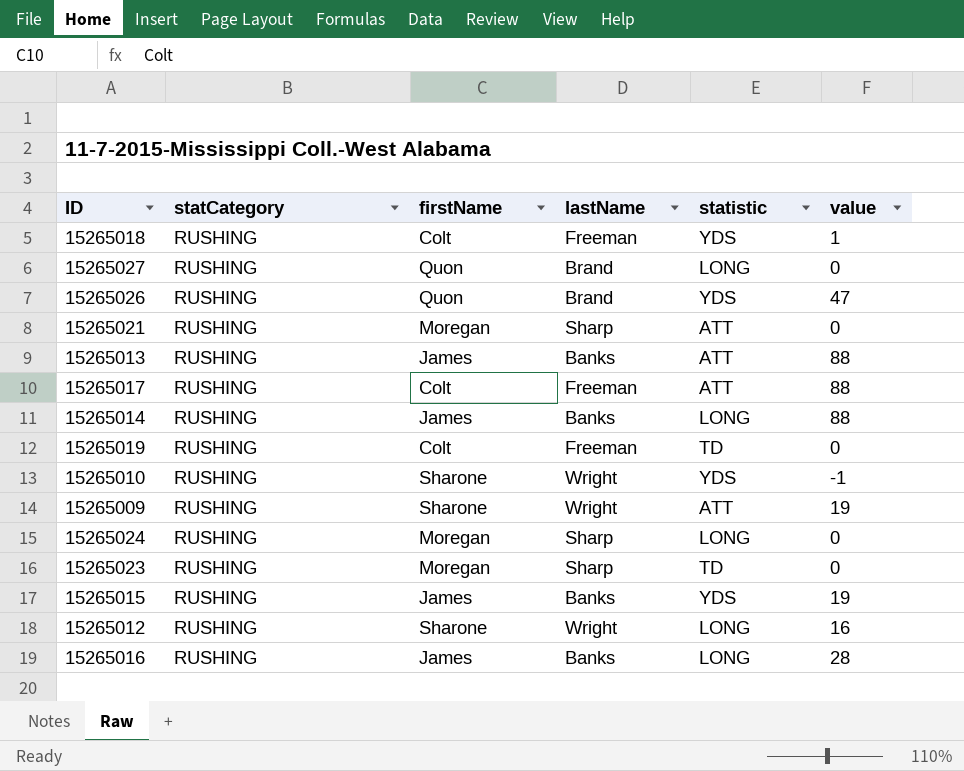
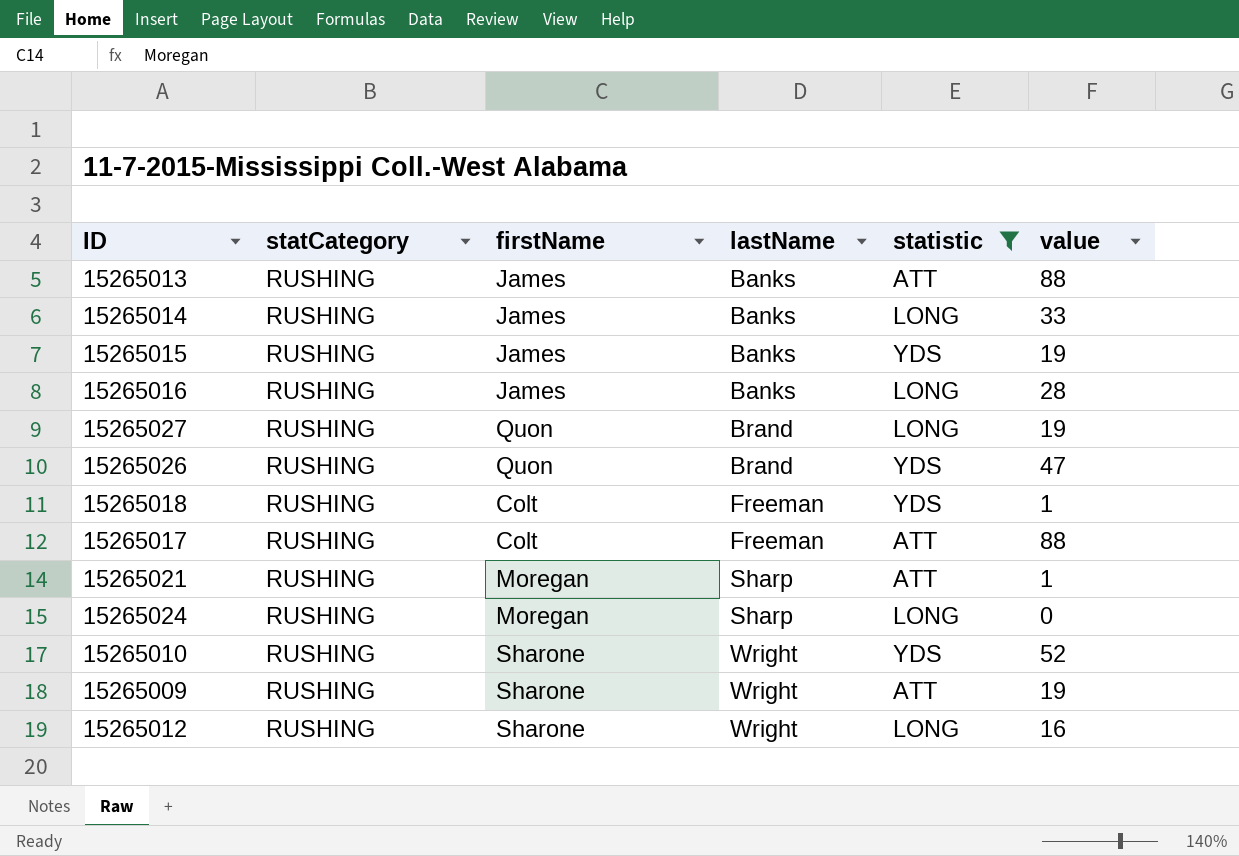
filter: none -> statistic != TD
row order: none -> lastName ascending
15265014 | value: 88 -> 33
15265027 | value: 0 -> 19
15265021 | value: 0 -> 1
15265010 | value: -1 -> 52

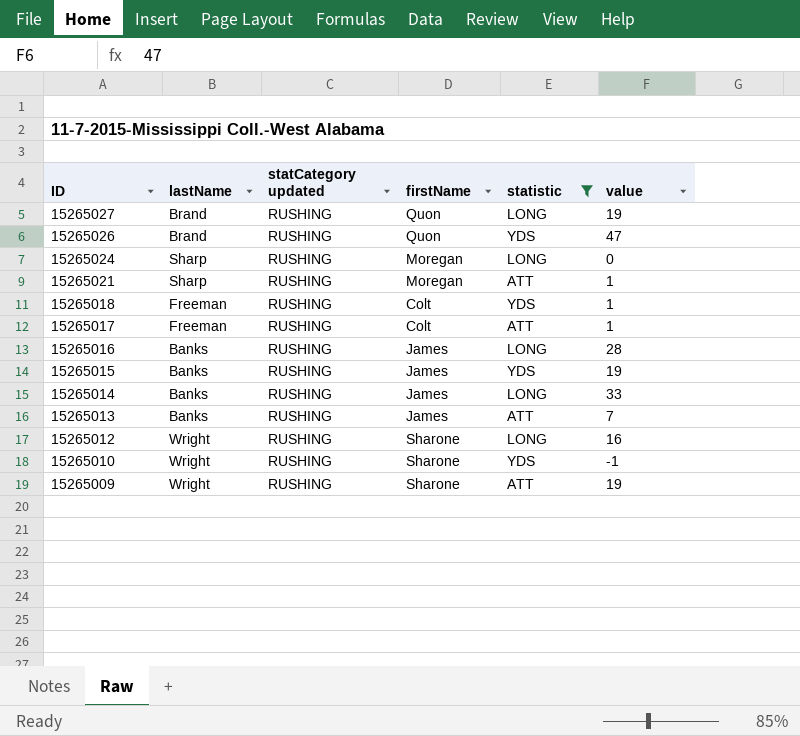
row order: lastName ascending -> ID descending
column lastName | position: 4 -> 2
column name: statCategory -> statCategory updated
15265017 | value: 88 -> 1
15265013 | value: 88 -> 7
15265010 | value: 52 -> -1

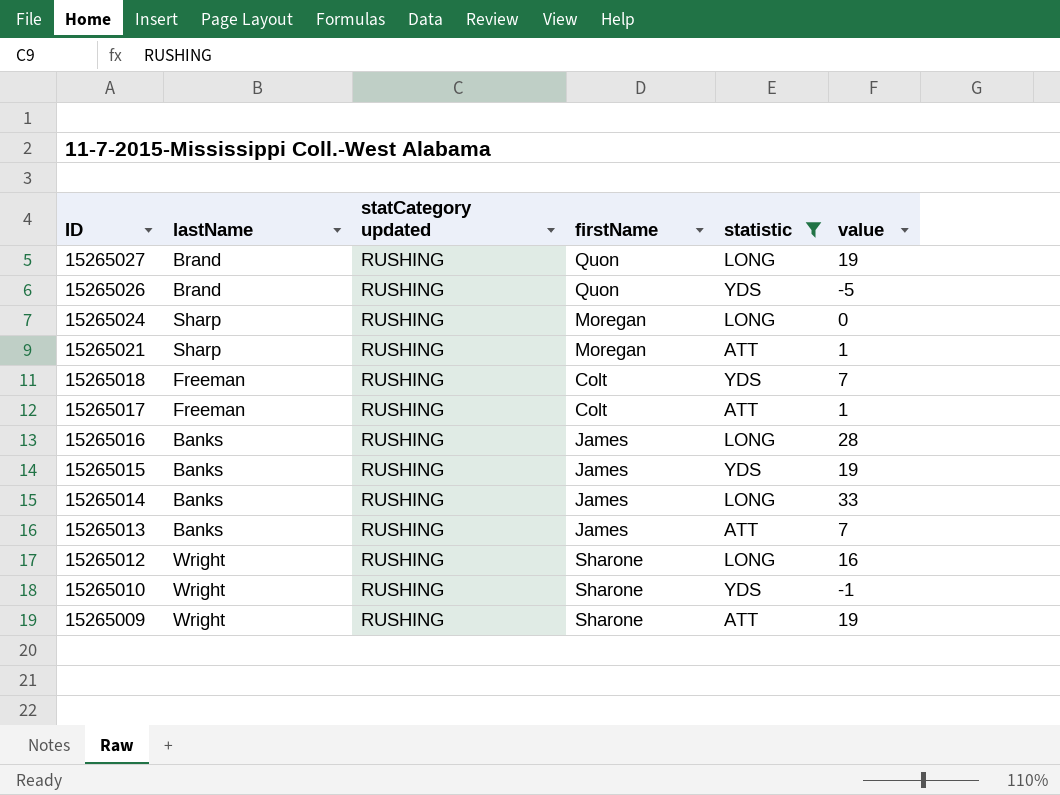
15265026 | value: 47 -> -5
15265018 | value: 1 -> 7

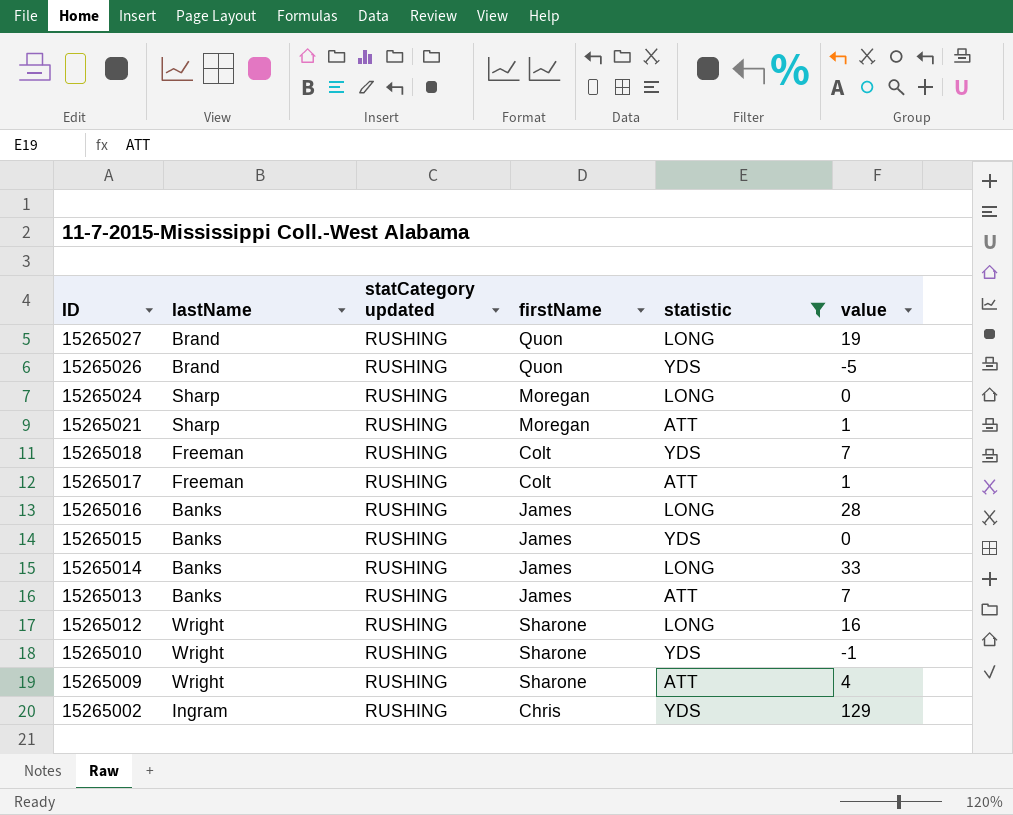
15265015 | value: 19 -> 0
15265009 | value: 19 -> 4
row 15265002: none -> Ingram | RUSHING | Chris | YDS | 129

